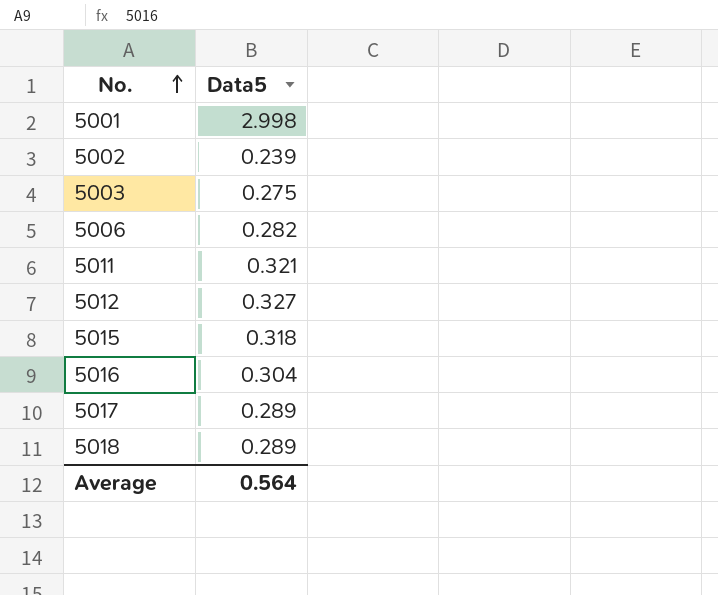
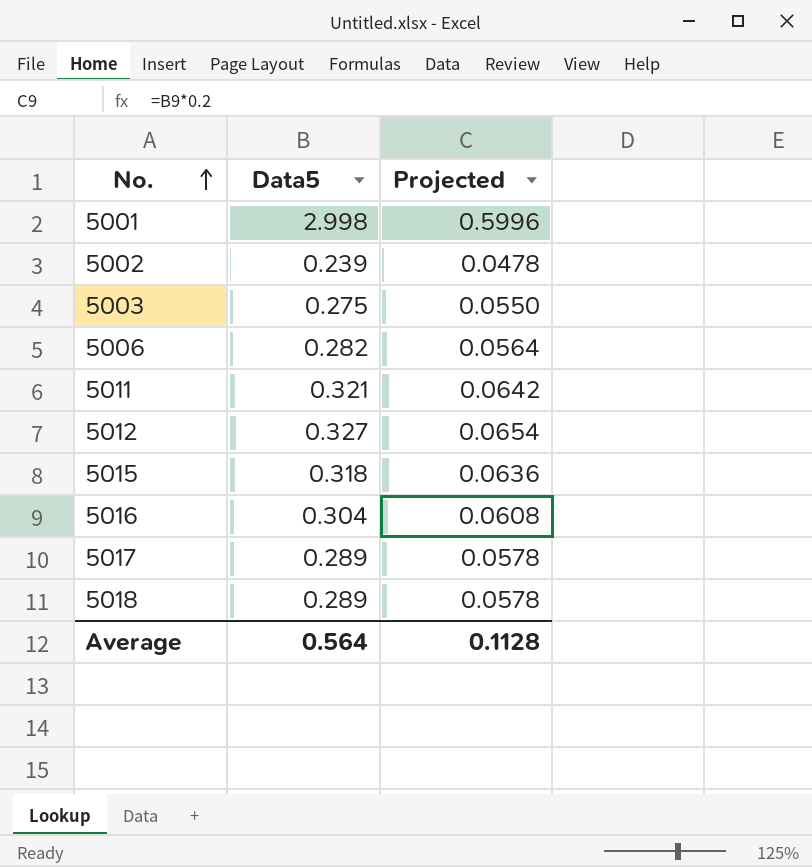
column Projected | formula: none -> [Data5] * 0.2

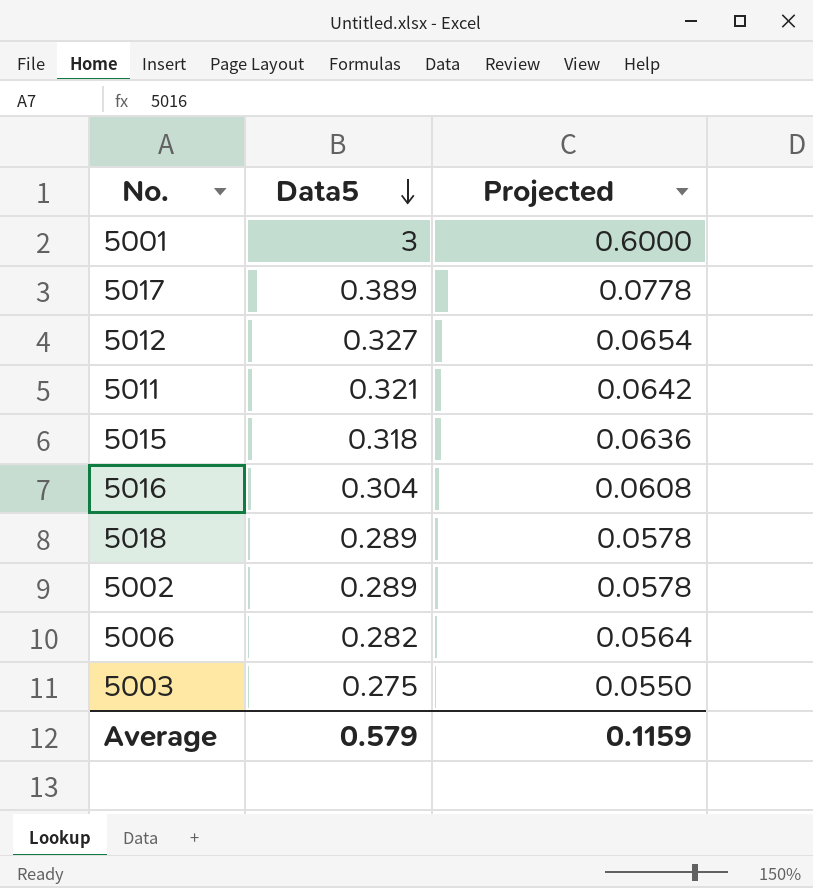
row order: No. ascending -> Data5 descending
5001 | Data5: 2.998 -> 3
5001 | Projected: 0.5996 -> 0.6000
5017 | Data5: 0.289 -> 0.389
5017 | Projected: 0.0578 -> 0.0778
5002 | Data5: 0.239 -> 0.289
5002 | Projected: 0.0478 -> 0.0578
Average | Data5: 0.564 -> 0.579
Average | Projected: 0.1128 -> 0.1159

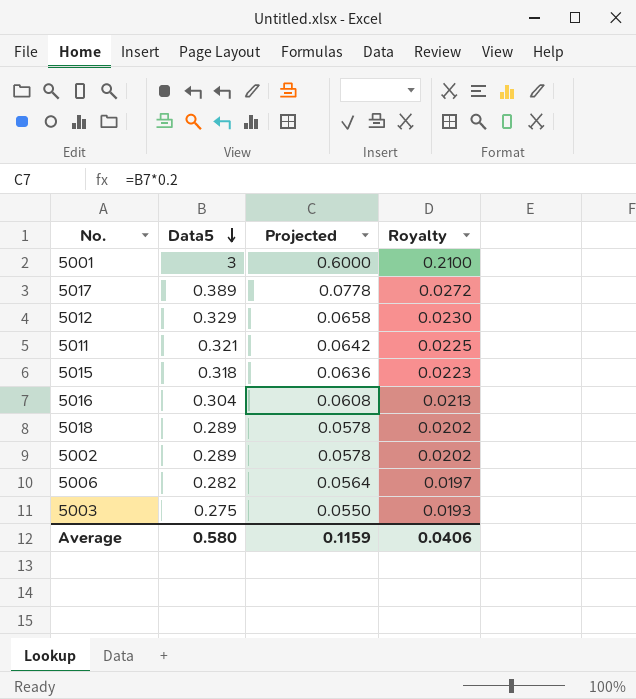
column Royalty | formula: none -> [Data5] * 0.07
5012 | Data5: 0.327 -> 0.329
5012 | Projected: 0.0654 -> 0.0658
Average | Data5: 0.579 -> 0.580

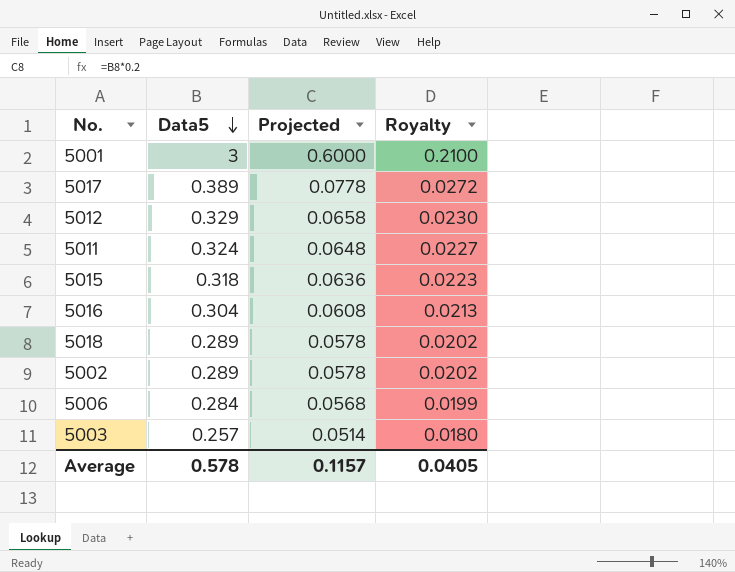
5011 | Data5: 0.321 -> 0.324
5011 | Projected: 0.0642 -> 0.0648
5011 | Royalty: 0.0225 -> 0.0227
5006 | Data5: 0.282 -> 0.284
5006 | Projected: 0.0564 -> 0.0568
5006 | Royalty: 0.0197 -> 0.0199
5003 | Data5: 0.275 -> 0.257
5003 | Projected: 0.0550 -> 0.0514
5003 | Royalty: 0.0193 -> 0.0180
Average | Data5: 0.580 -> 0.578
Average | Projected: 0.1159 -> 0.1157
Average | Royalty: 0.0406 -> 0.0405

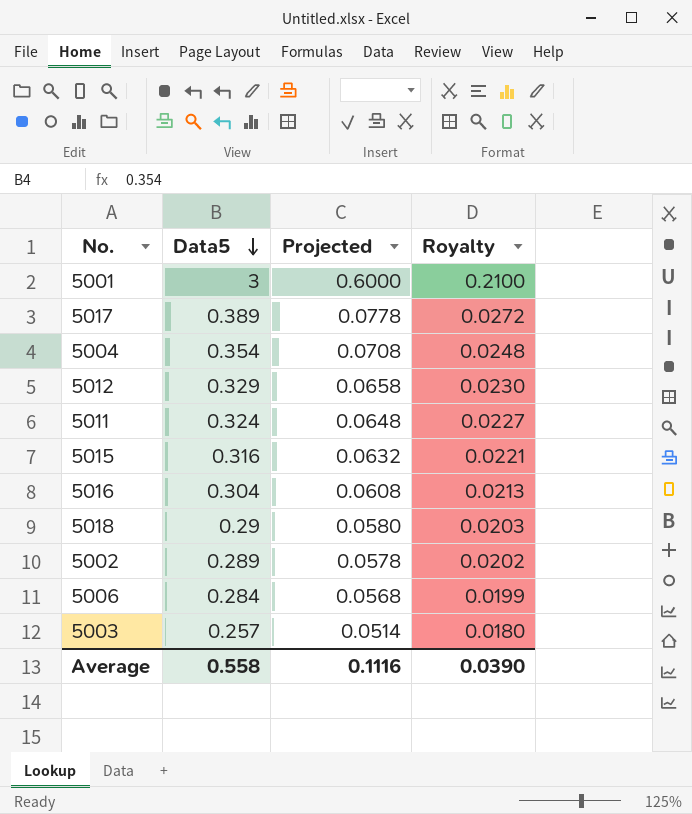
row 5004: none -> 0.354 | 0.0708 | 0.0248
5015 | Data5: 0.318 -> 0.316
5015 | Projected: 0.0636 -> 0.0632
5015 | Royalty: 0.0223 -> 0.0221
5018 | Data5: 0.289 -> 0.29
5018 | Projected: 0.0578 -> 0.0580
5018 | Royalty: 0.0202 -> 0.0203
Average | Data5: 0.578 -> 0.558
Average | Projected: 0.1157 -> 0.1116
Average | Royalty: 0.0405 -> 0.0390

